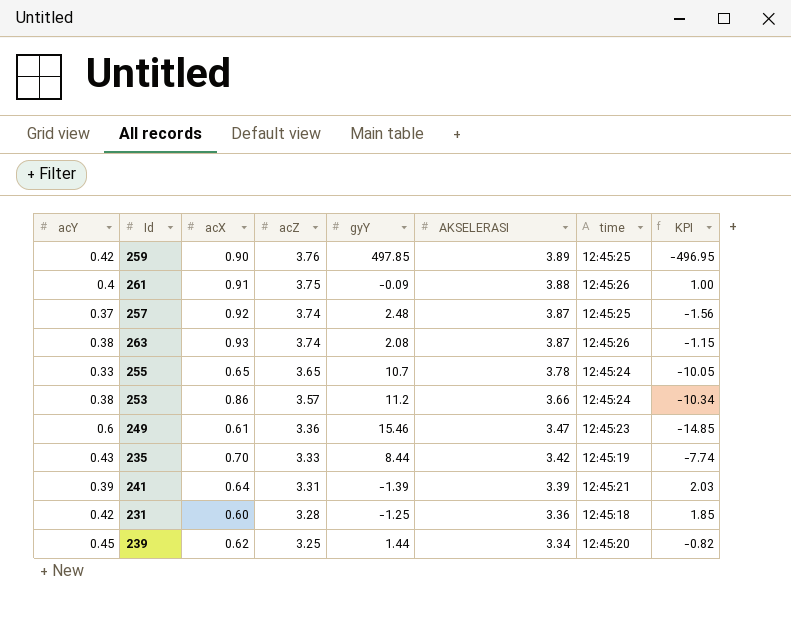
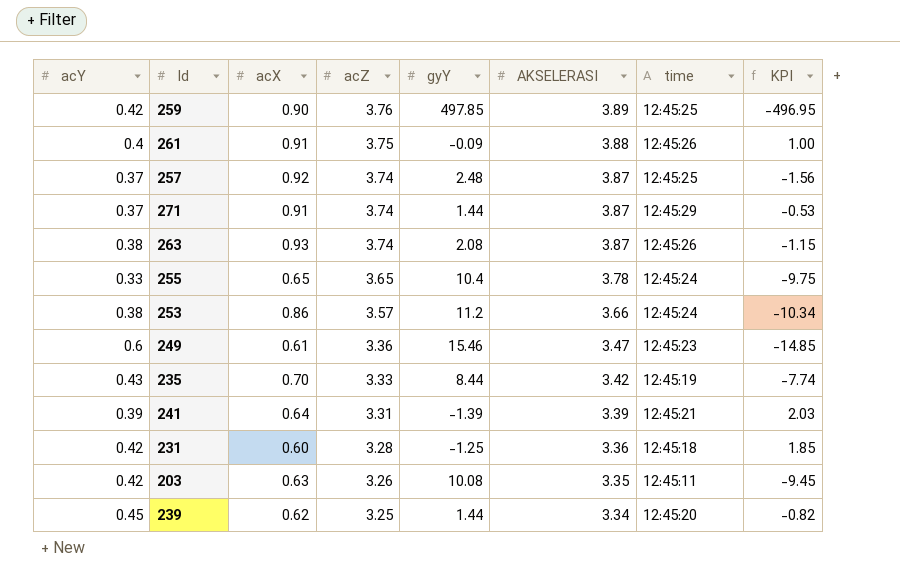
row 271: none -> 0.37 | 0.91 | 3.74 | 1.44 | 3.87 | 12:45:29 | -0.53
255 | gyY: 10.7 -> 10.4
255 | KPI: -10.05 -> -9.75
row 203: none -> 0.42 | 0.63 | 3.26 | 10.08 | 3.35 | 12:45:11 | -9.45

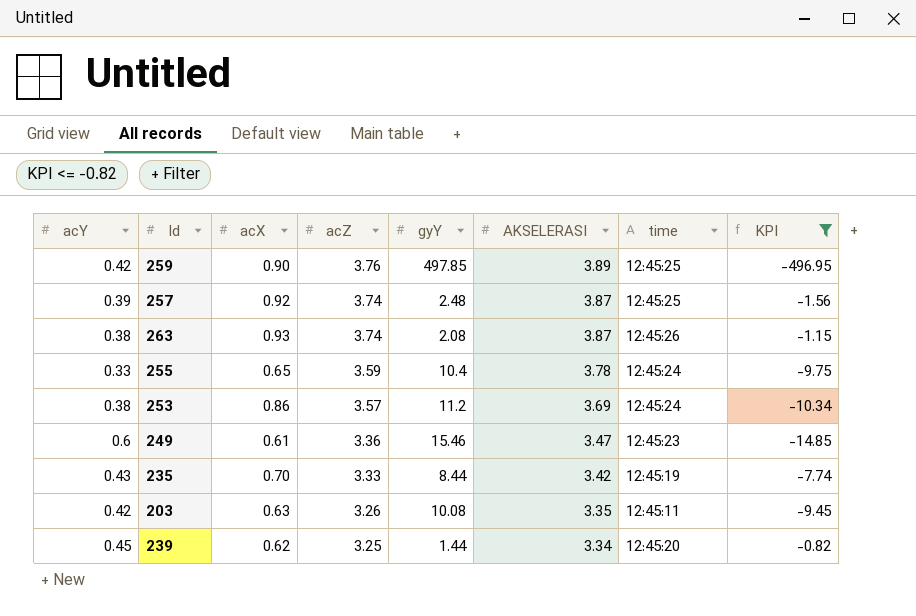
filter: none -> KPI <= -0.82
257 | acY: 0.37 -> 0.39
255 | acZ: 3.65 -> 3.59
253 | AKSELERASI: 3.66 -> 3.69

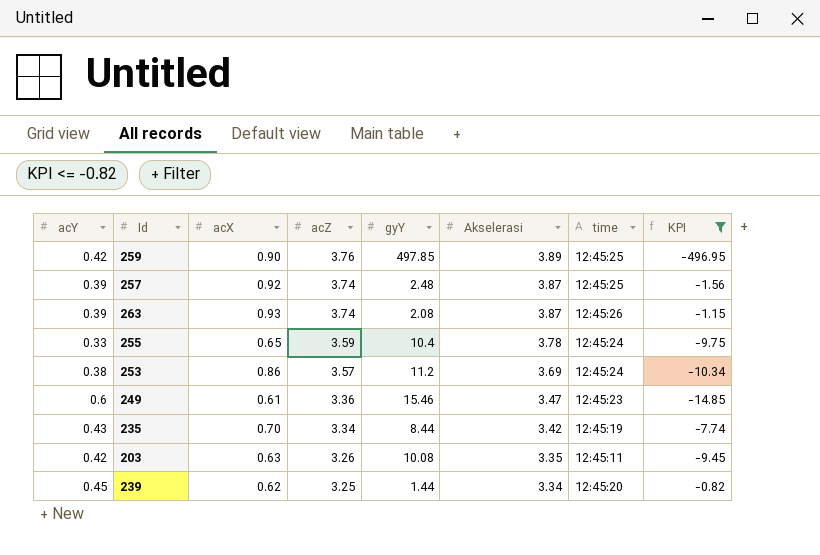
column name: AKSELERASI -> Akselerasi
263 | acY: 0.38 -> 0.39
235 | acZ: 3.33 -> 3.34

